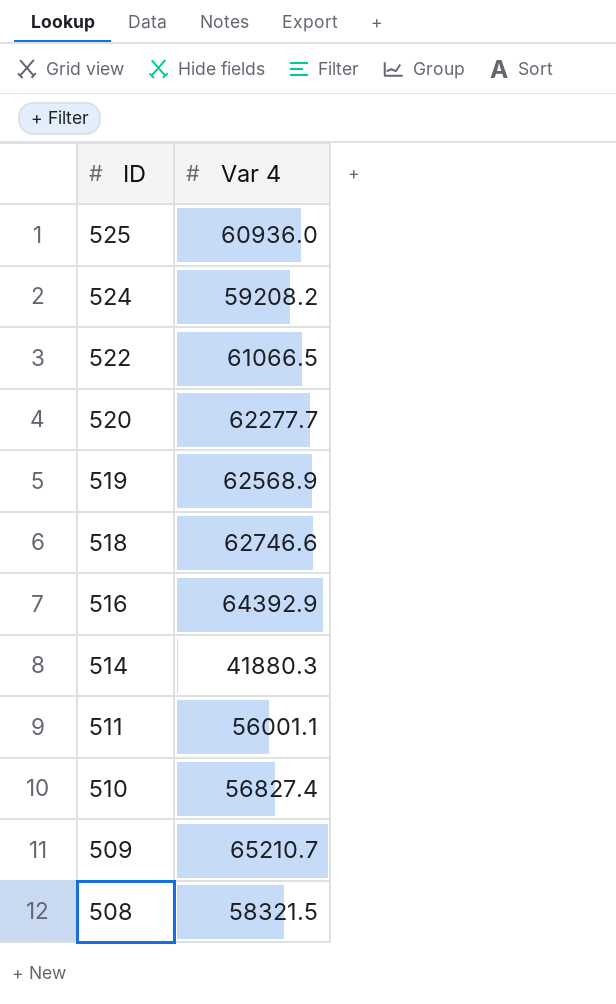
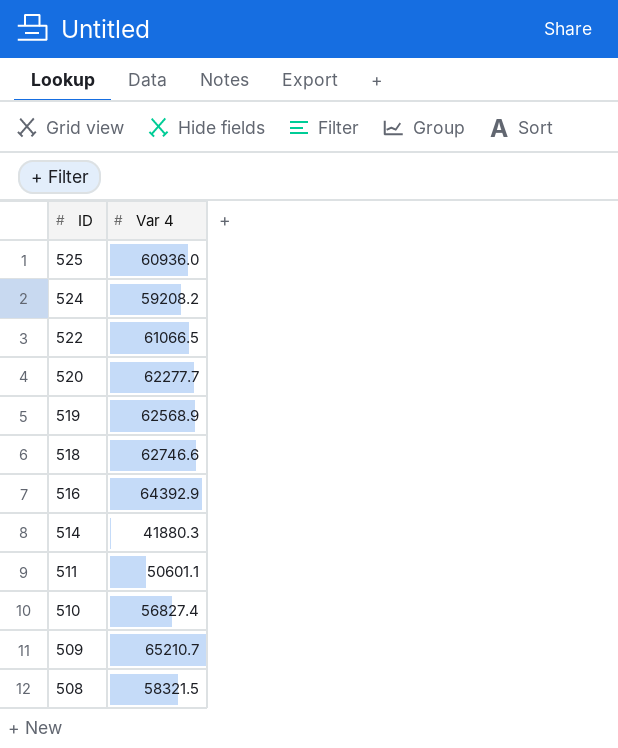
511 | Var 4: 56001.1 -> 50601.1

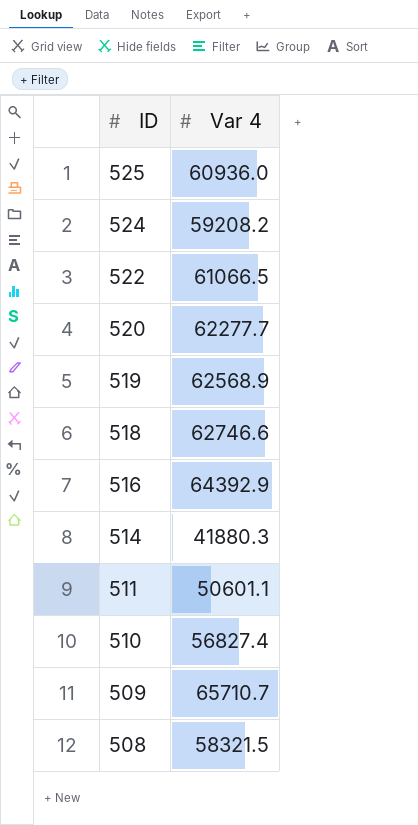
509 | Var 4: 65210.7 -> 65710.7

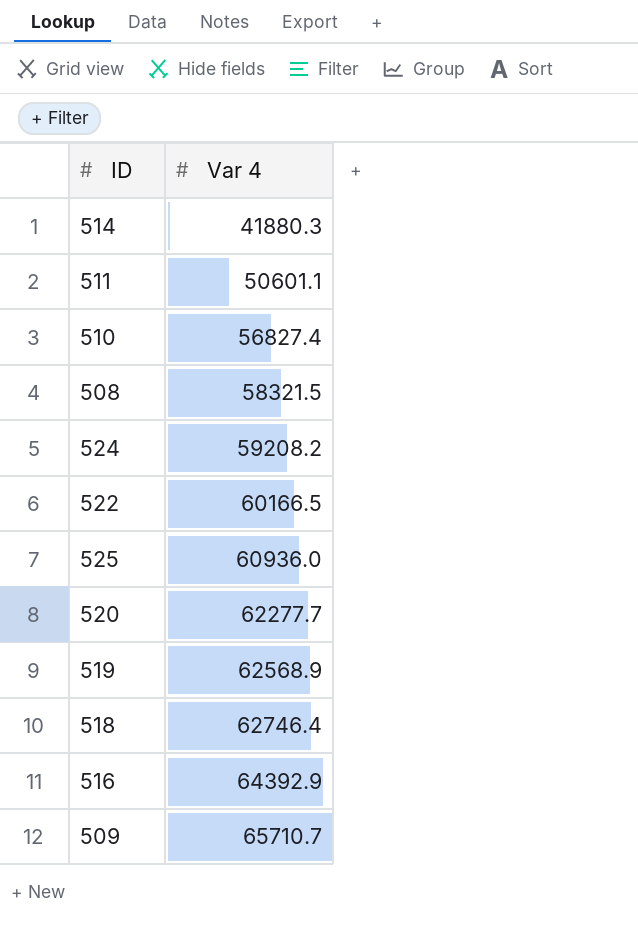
row order: ID descending -> Var 4 ascending
522 | Var 4: 61066.5 -> 60166.5
518 | Var 4: 62746.6 -> 62746.4

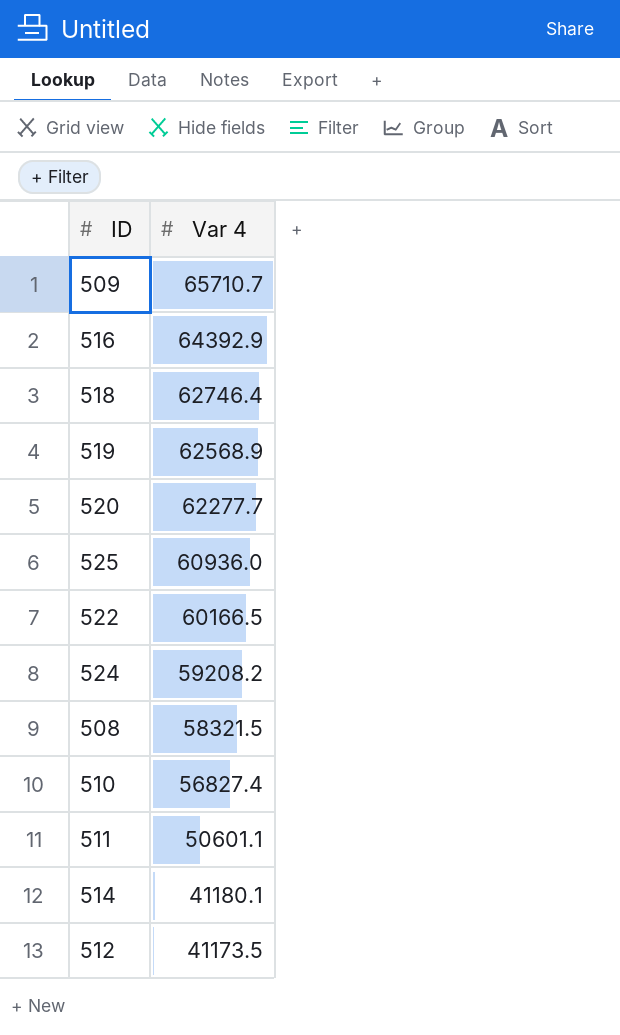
row order: Var 4 ascending -> Var 4 descending
514 | Var 4: 41880.3 -> 41180.1
row 512: none -> 41173.5

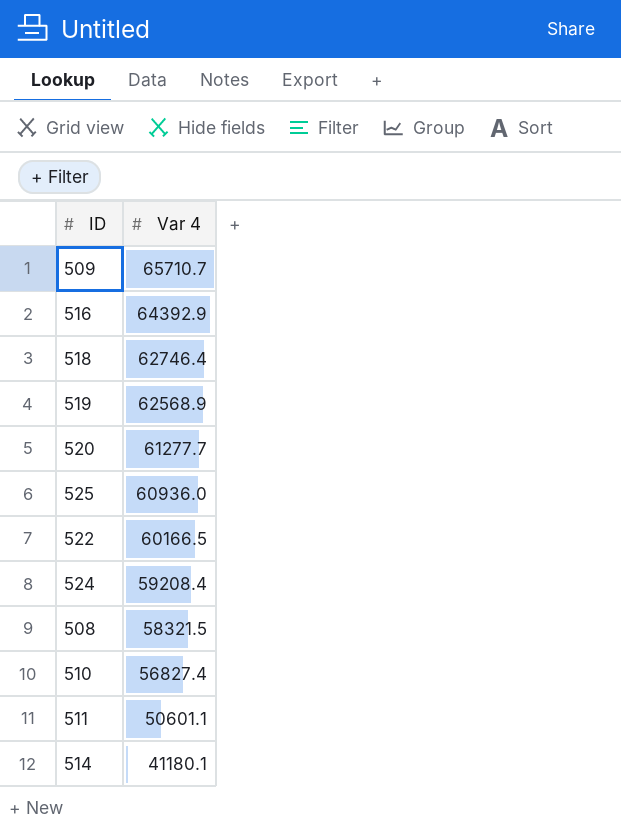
row 512: 41173.5 -> none
520 | Var 4: 62277.7 -> 61277.7
524 | Var 4: 59208.2 -> 59208.4

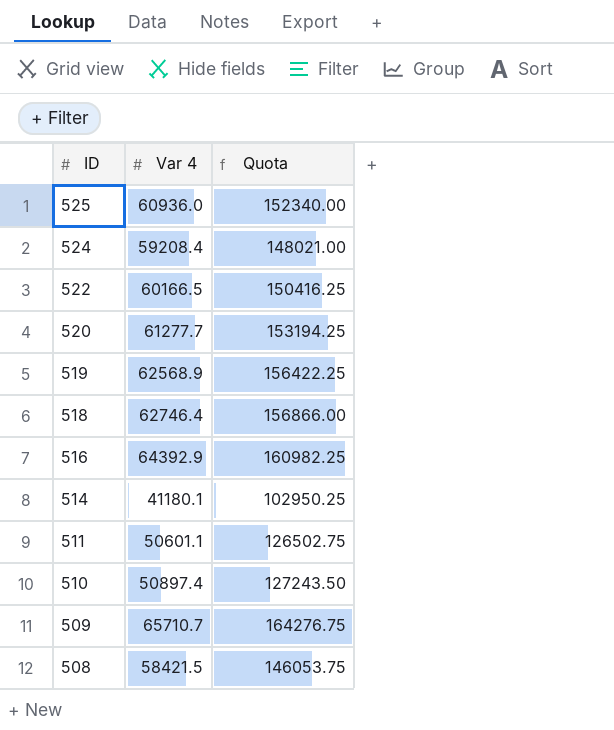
row order: Var 4 descending -> ID descending
column Quota | formula: none -> [Var 4] * 2.5
510 | Var 4: 56827.4 -> 50897.4
508 | Var 4: 58321.5 -> 58421.5

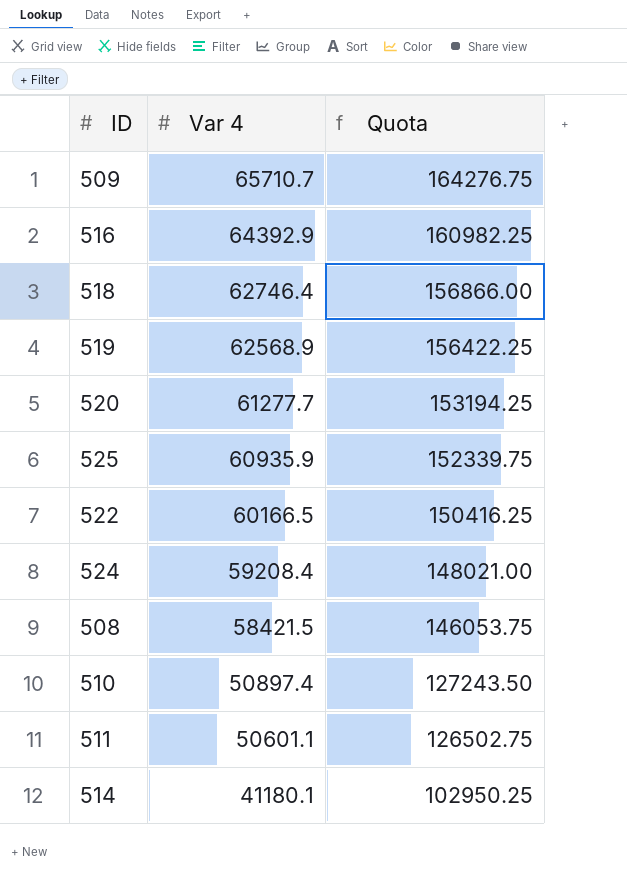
row order: ID descending -> Var 4 descending
525 | Var 4: 60936.0 -> 60935.9
525 | Quota: 152340.00 -> 152339.75

